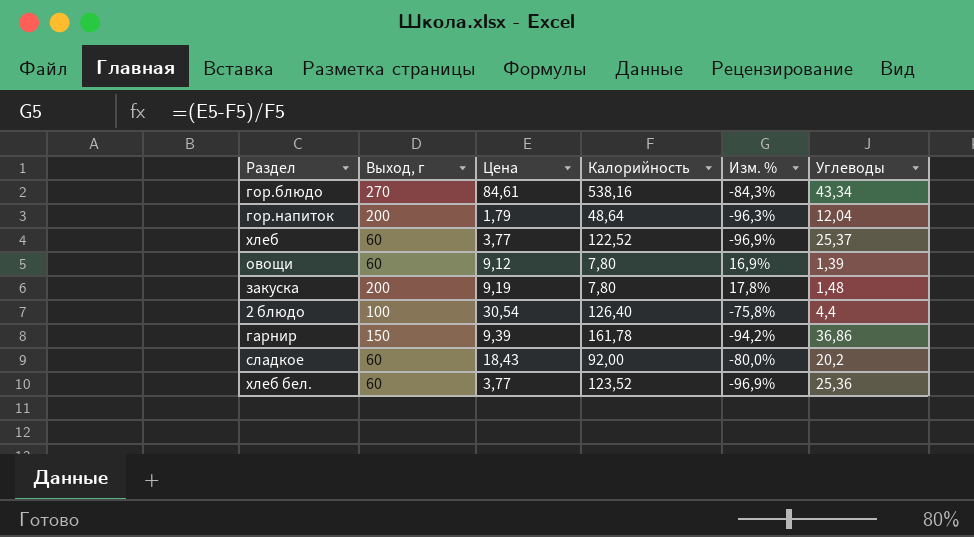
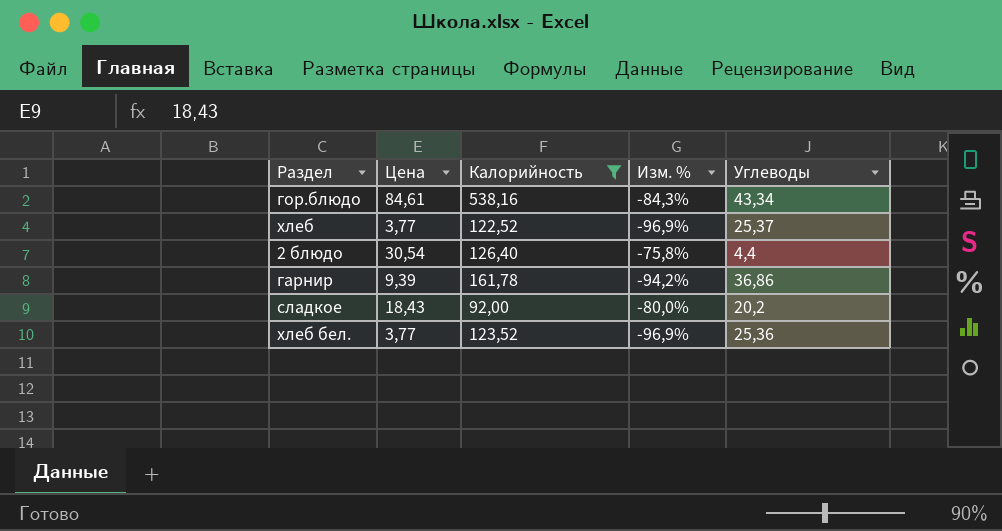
filter: none -> Калорийность >= 92,00
column Выход, г | position: 2 -> none

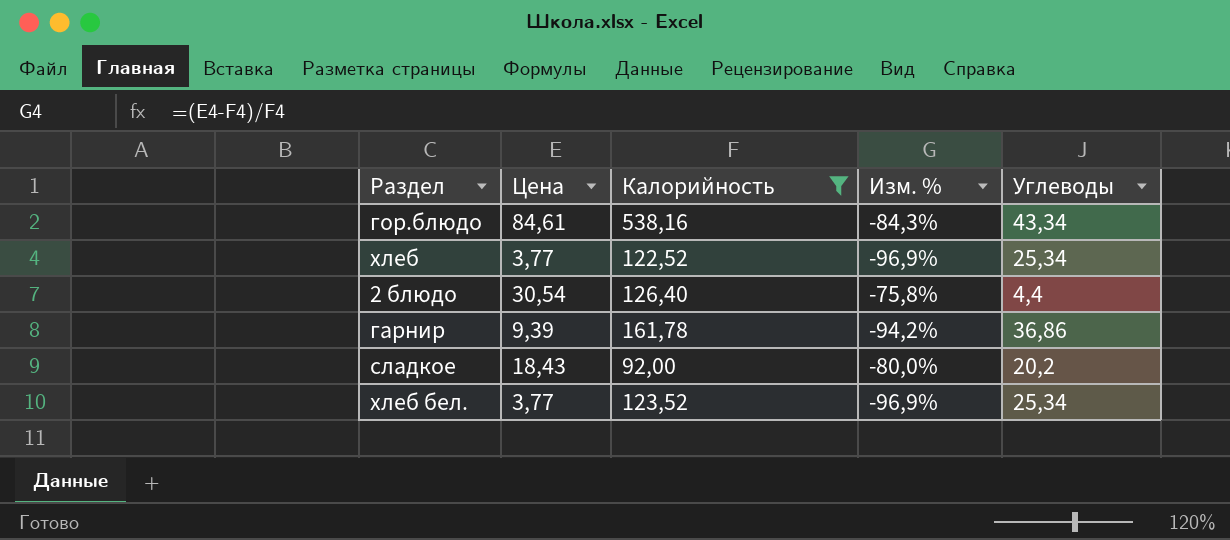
хлеб | Углеводы: 25,37 -> 25,34
хлеб бел. | Углеводы: 25,36 -> 25,34

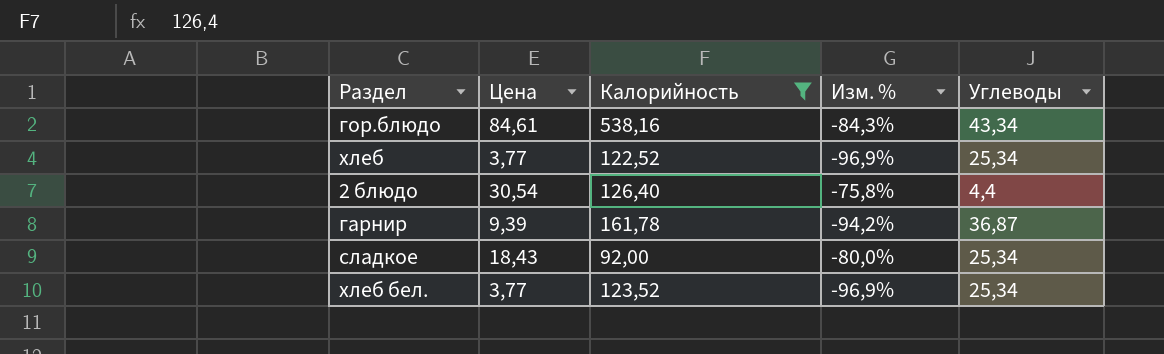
гарнир | Углеводы: 36,86 -> 36,87
сладкое | Углеводы: 20,2 -> 25,34

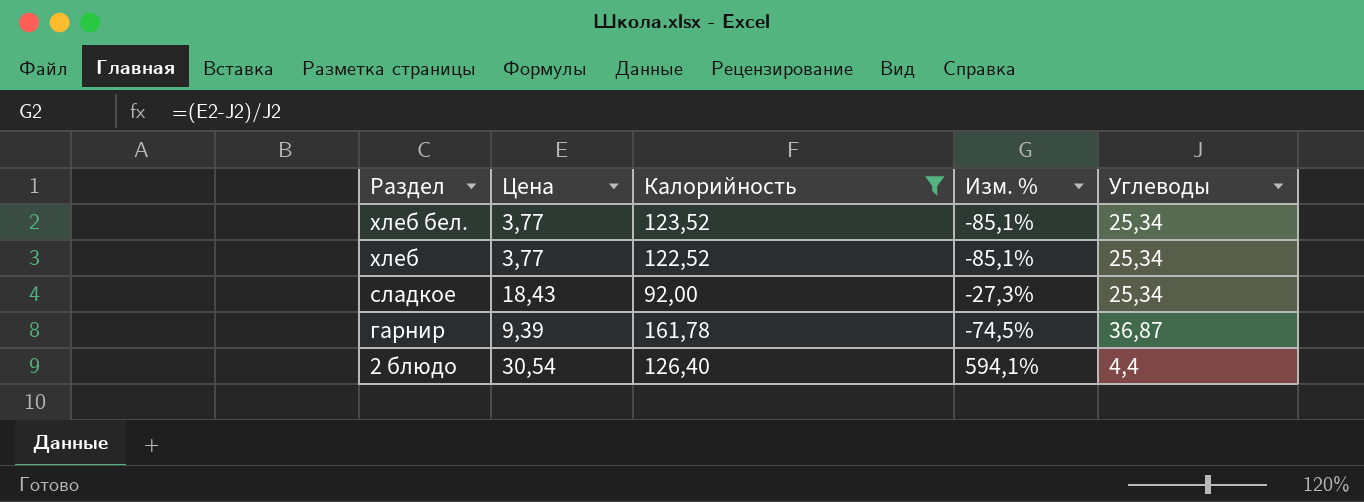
row order: none -> Раздел descending
column Изм. % | formula: ([Цена] - [Калорийность]) / [Калорийность] -> ([Цена] - [Углеводы]) / [Углеводы]
row гор.блюдо: 84,61 | 538,16 | -84,3% | 43,34 -> none

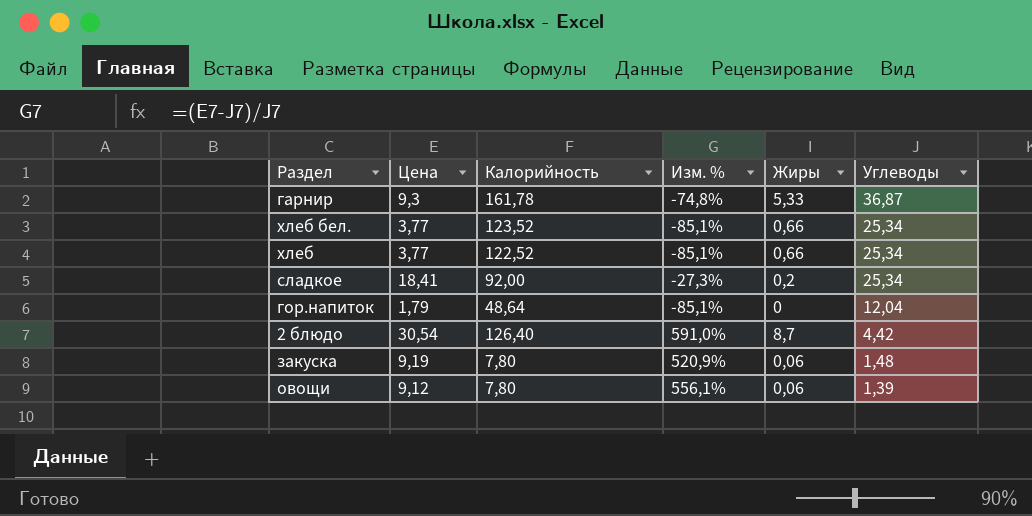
filter: Калорийность >= 92,00 -> none
row order: Раздел descending -> Углеводы descending
column Жиры | position: none -> 5
гарнир | Цена: 9,39 -> 9,3
гарнир | Изм. %: -74,5% -> -74,8%
сладкое | Цена: 18,43 -> 18,41
2 блюдо | Изм. %: 594,1% -> 591,0%
2 блюдо | Углеводы: 4,4 -> 4,42

